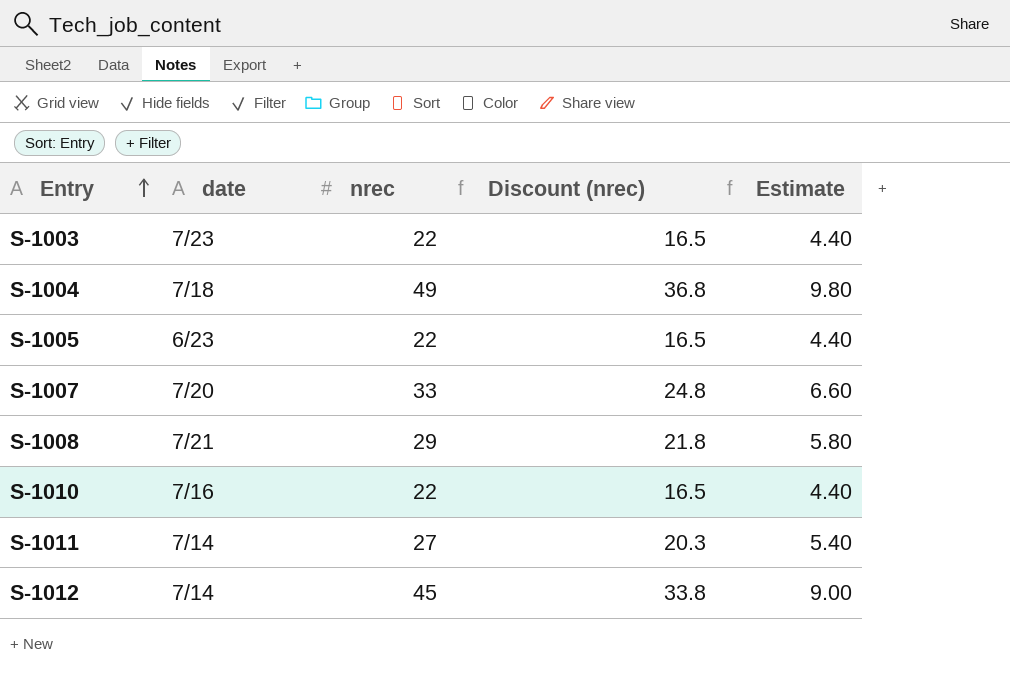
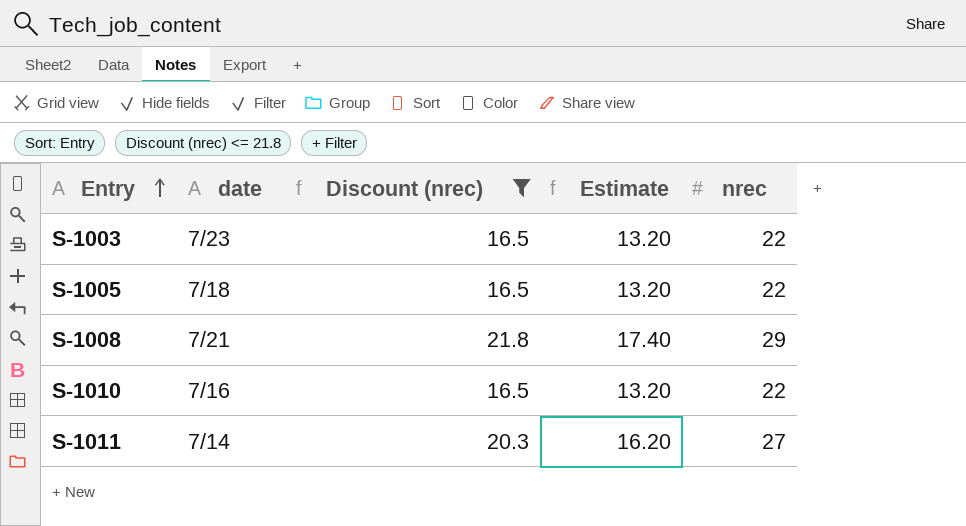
filter: none -> Discount (nrec) <= 21.8
column Estimate | formula: [nrec] * 0.2 -> [nrec] * 0.6
column nrec | position: 3 -> 5
S-1005 | date: 6/23 -> 7/18

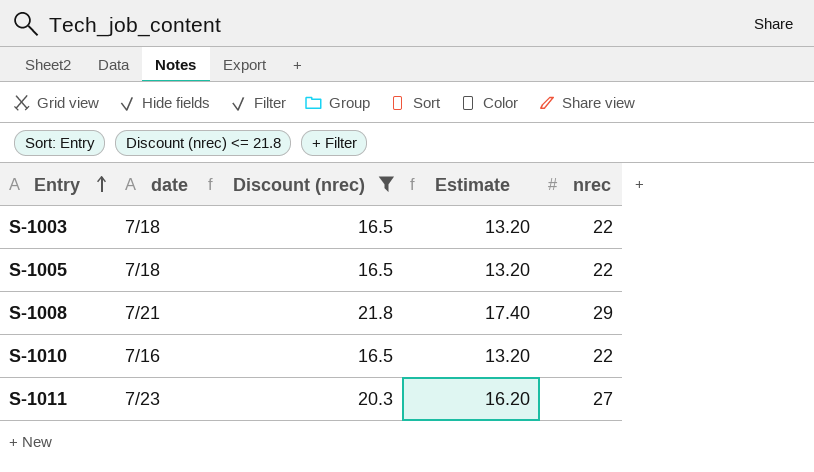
S-1003 | date: 7/23 -> 7/18
S-1011 | date: 7/14 -> 7/23

